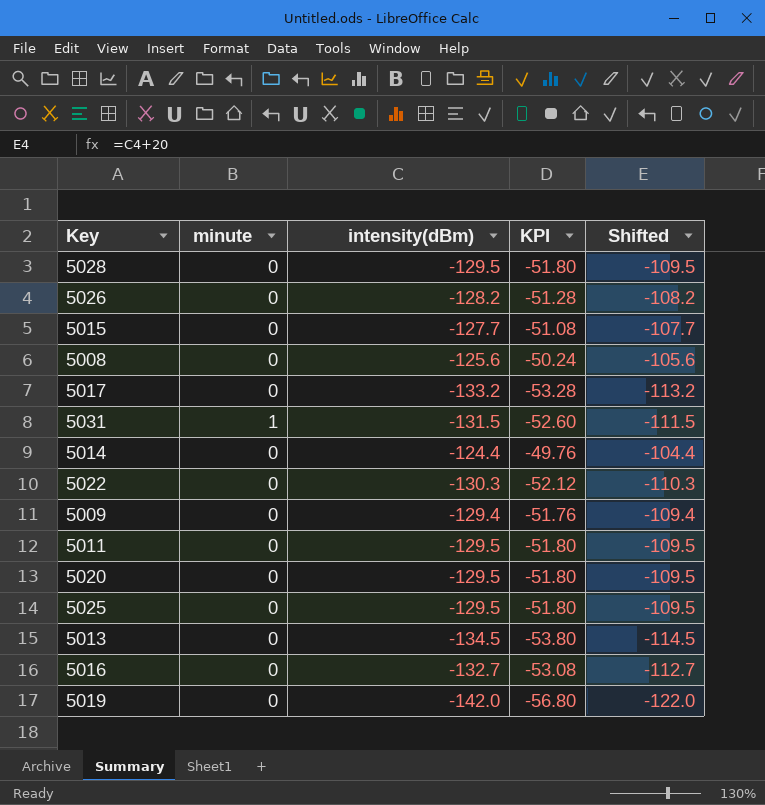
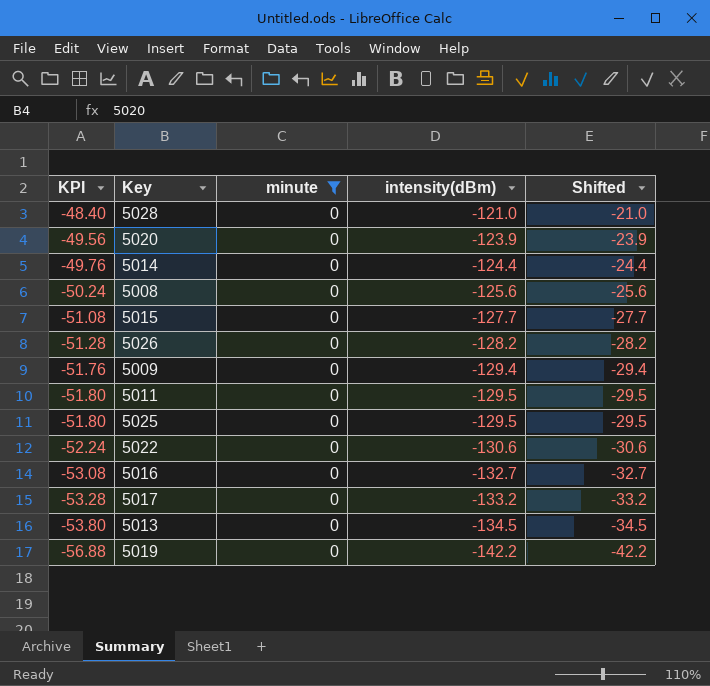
filter: none -> minute = 0
row order: none -> KPI descending
column KPI | position: 4 -> 1
column Shifted | formula: [intensity(dBm)] + 20 -> [intensity(dBm)] + 100
5028 | KPI: -51.80 -> -48.40
5028 | intensity(dBm): -129.5 -> -121.0
5020 | KPI: -51.80 -> -49.56
5020 | intensity(dBm): -129.5 -> -123.9
5022 | KPI: -52.12 -> -52.24
5022 | intensity(dBm): -130.3 -> -130.6
5019 | KPI: -56.80 -> -56.88
5019 | intensity(dBm): -142.0 -> -142.2

